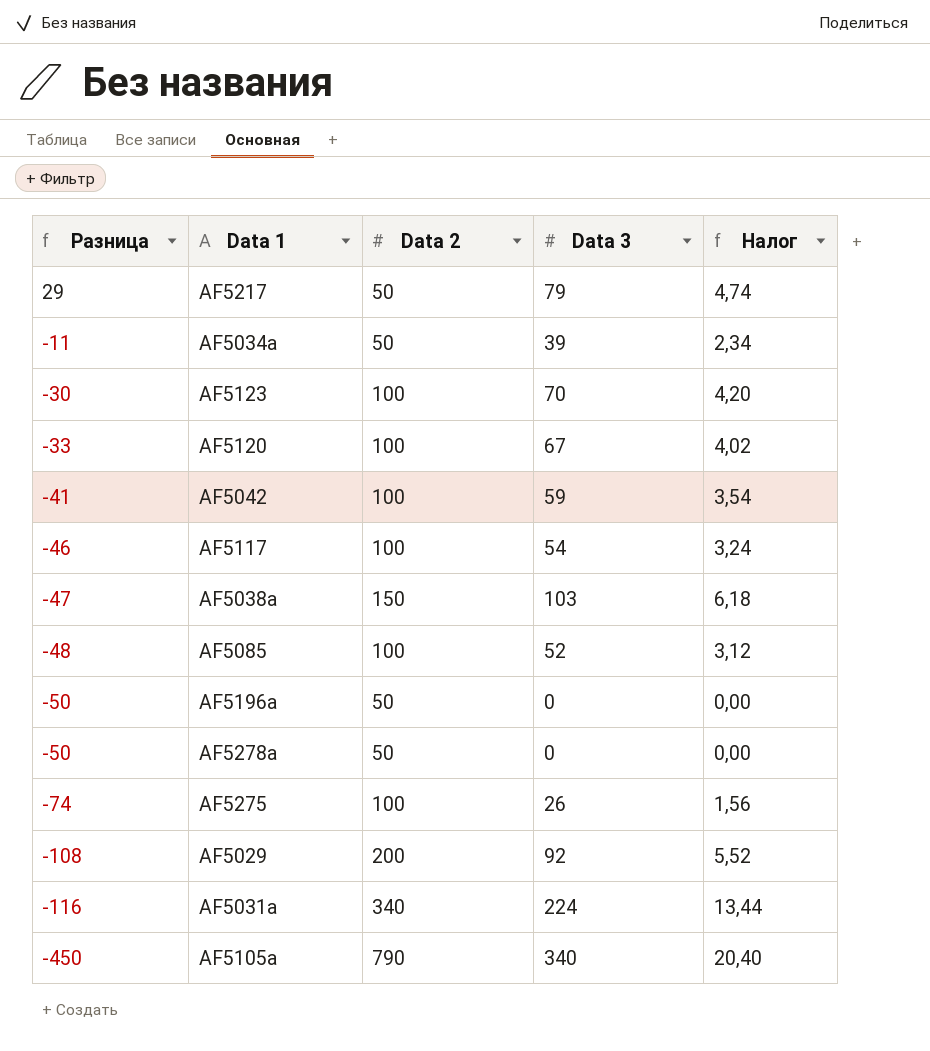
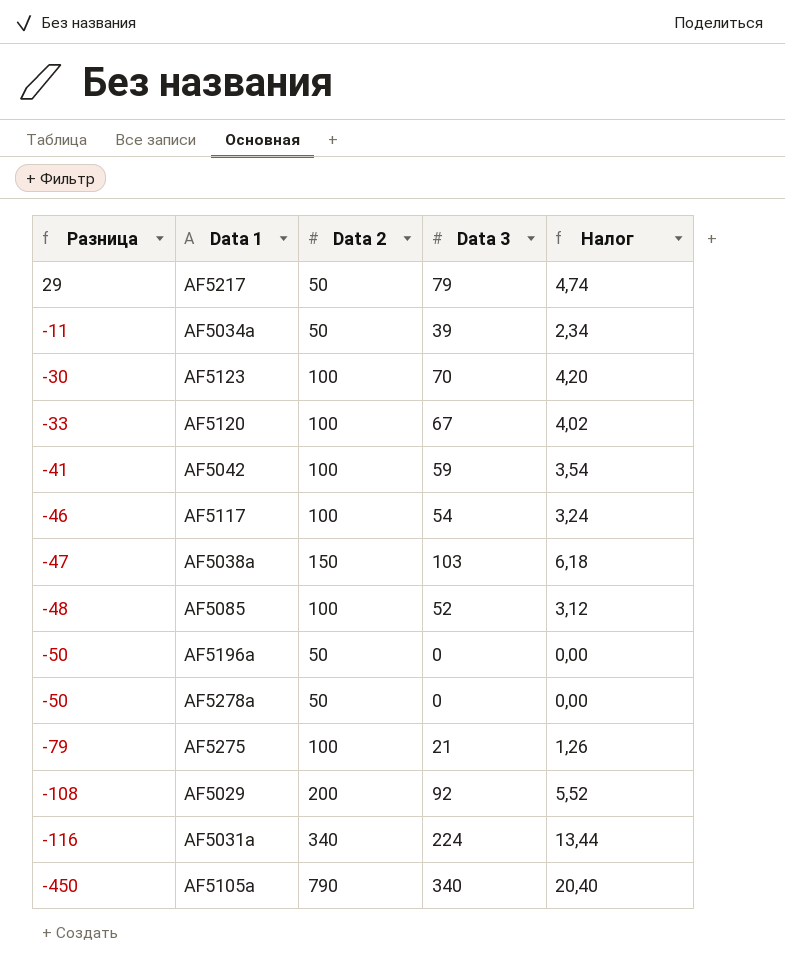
AF5275 | Разница: -74 -> -79
AF5275 | Data 3: 26 -> 21
AF5275 | Налог: 1,56 -> 1,26

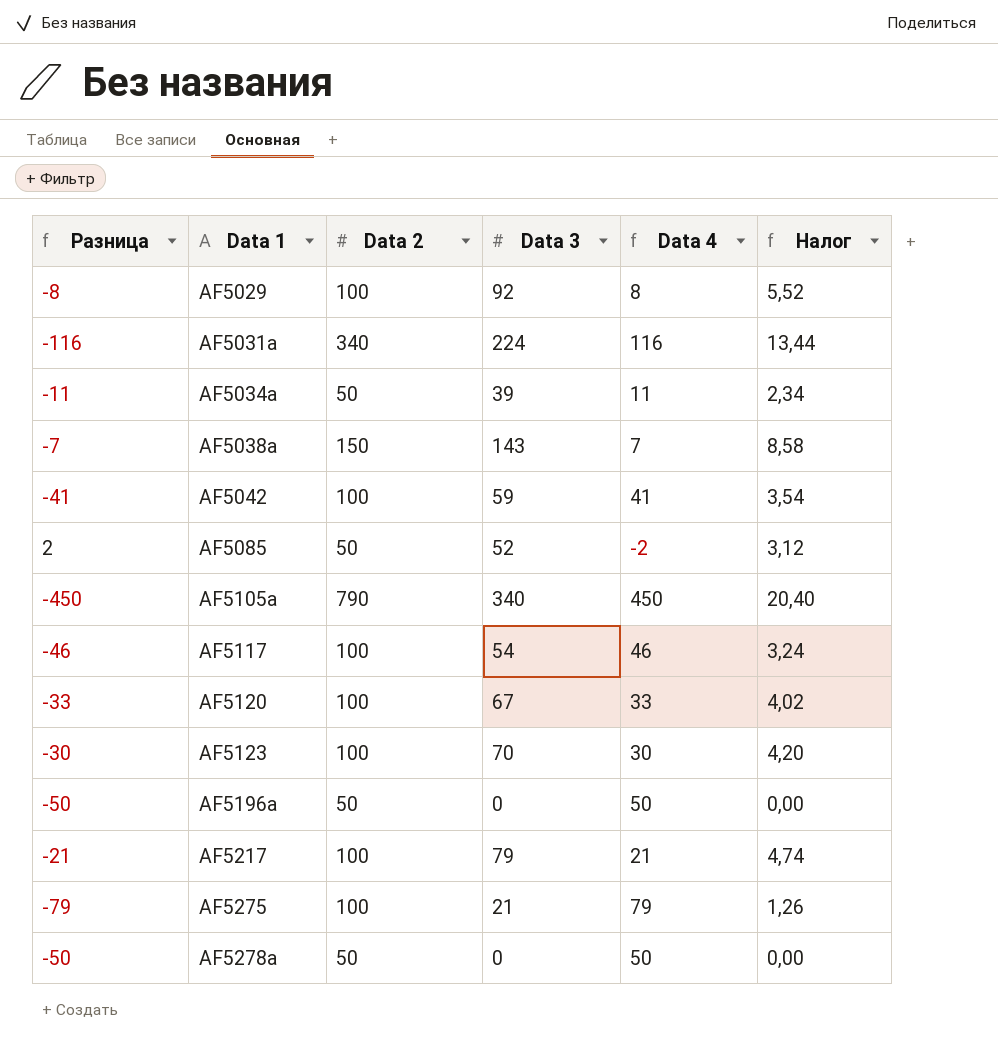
row order: Разница descending -> Data 1 ascending
column Data 4 | formula: none -> [Data 2] - [Data 3]
AF5029 | Разница: -108 -> -8
AF5029 | Data 2: 200 -> 100
AF5038a | Разница: -47 -> -7
AF5038a | Data 3: 103 -> 143
AF5038a | Налог: 6,18 -> 8,58
AF5085 | Разница: -48 -> 2
AF5085 | Data 2: 100 -> 50
AF5217 | Разница: 29 -> -21
AF5217 | Data 2: 50 -> 100

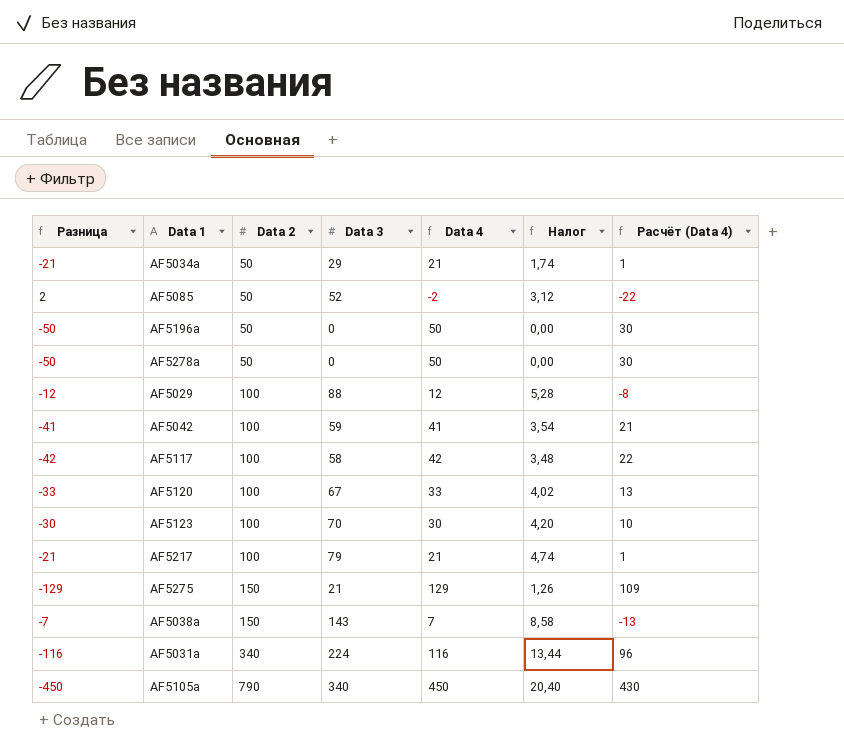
row order: Data 1 ascending -> Data 2 ascending
column Расчёт (Data 4) | formula: none -> [Data 4] - 20
AF5034a | Разница: -11 -> -21
AF5034a | Data 3: 39 -> 29
AF5034a | Data 4: 11 -> 21
AF5034a | Налог: 2,34 -> 1,74
AF5029 | Разница: -8 -> -12
AF5029 | Data 3: 92 -> 88
AF5029 | Data 4: 8 -> 12
AF5029 | Налог: 5,52 -> 5,28
AF5117 | Разница: -46 -> -42
AF5117 | Data 3: 54 -> 58
AF5117 | Data 4: 46 -> 42
AF5117 | Налог: 3,24 -> 3,48
AF5275 | Разница: -79 -> -129
AF5275 | Data 2: 100 -> 150
AF5275 | Data 4: 79 -> 129

